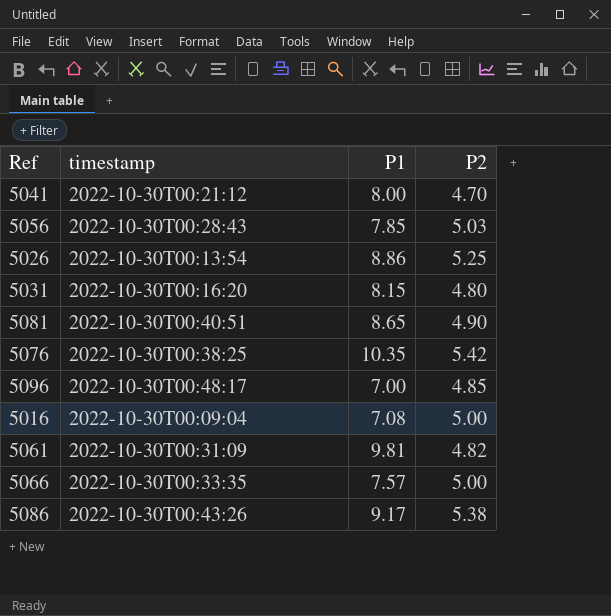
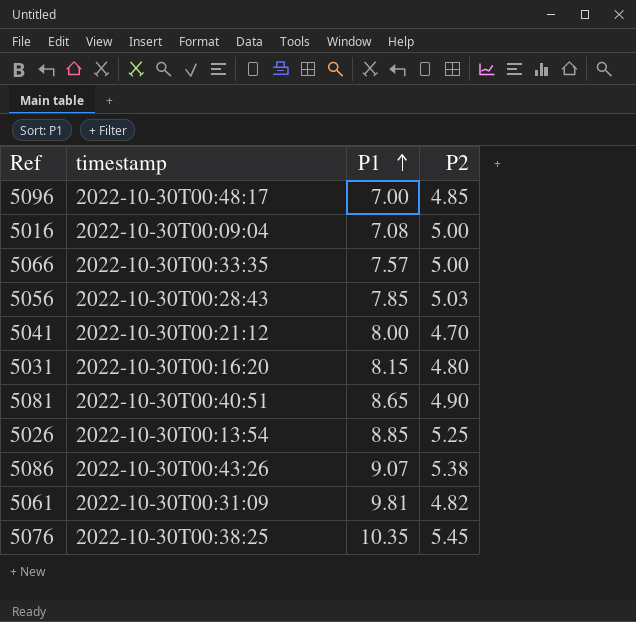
row order: none -> P1 ascending
5026 | P1: 8.86 -> 8.85
5086 | P1: 9.17 -> 9.07
5076 | P2: 5.42 -> 5.45

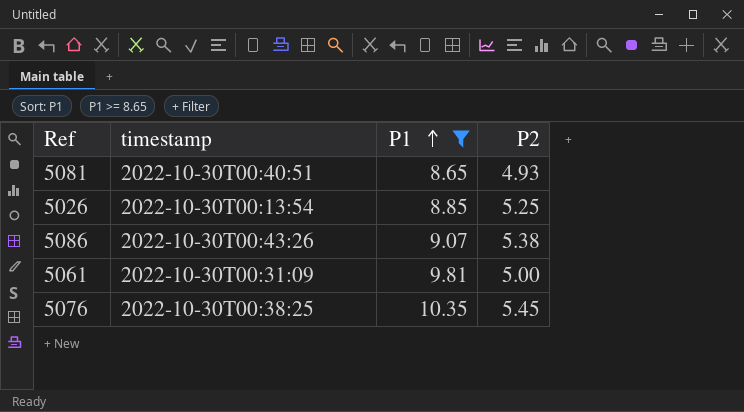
filter: none -> P1 >= 8.65
5081 | P2: 4.90 -> 4.93
5061 | P2: 4.82 -> 5.00

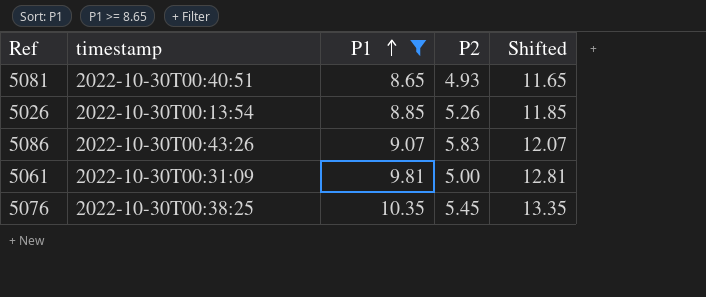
column Shifted | formula: none -> [P1] + 3
5026 | P2: 5.25 -> 5.26
5086 | P2: 5.38 -> 5.83

